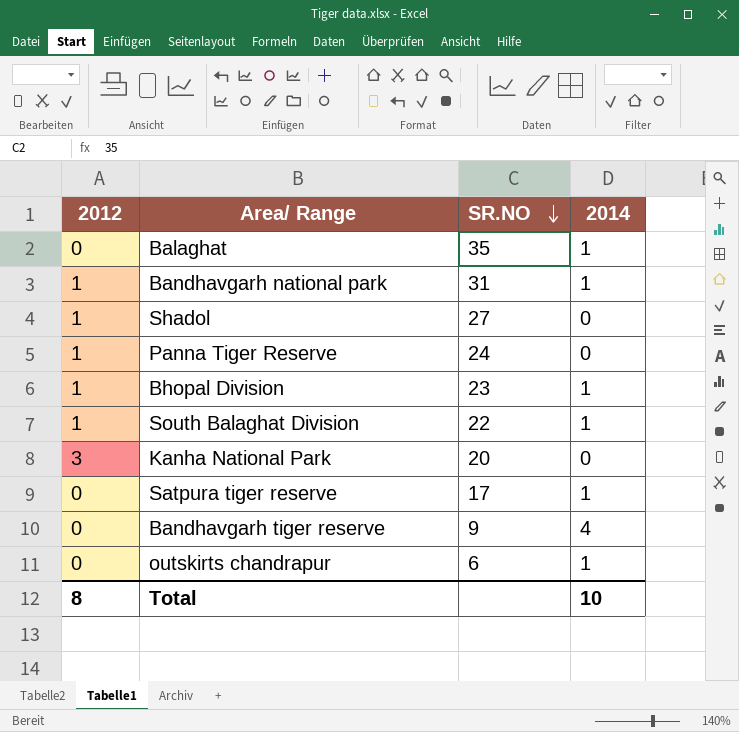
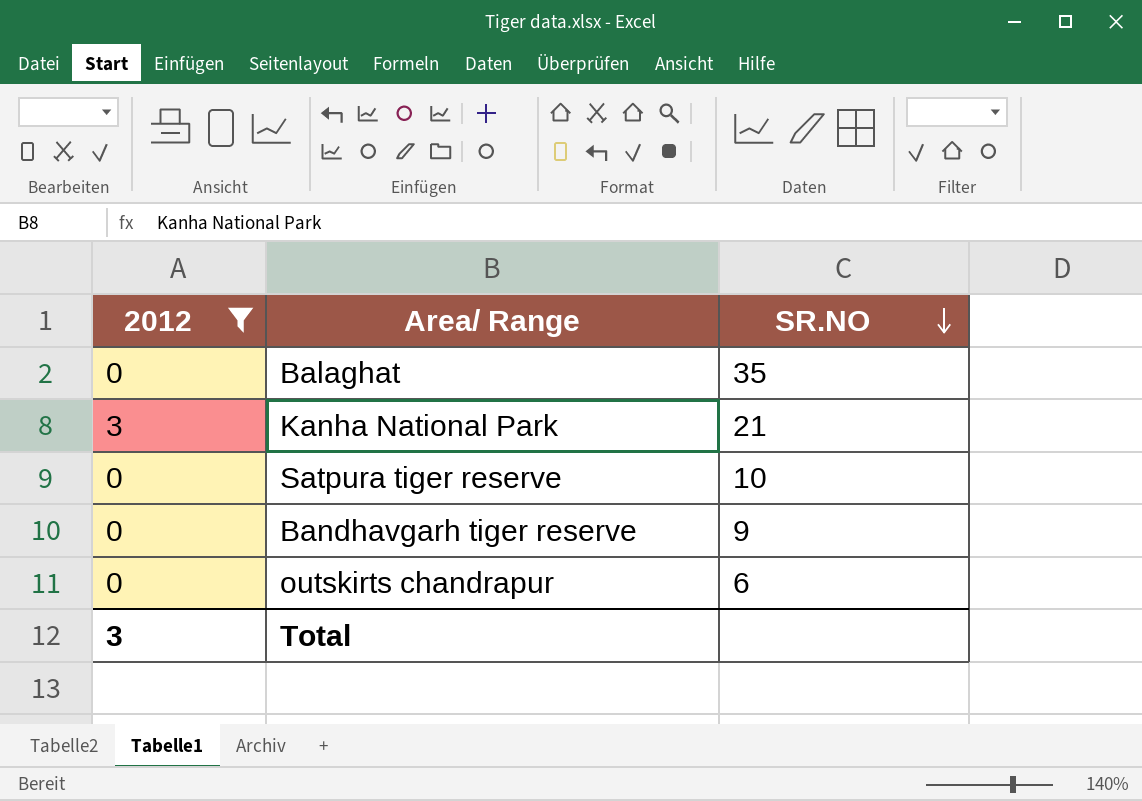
filter: none -> 2012 != 1
column 2014 | position: 4 -> none
Kanha National Park | SR.NO: 20 -> 21
Satpura tiger reserve | SR.NO: 17 -> 10
Total | 2012: 8 -> 3

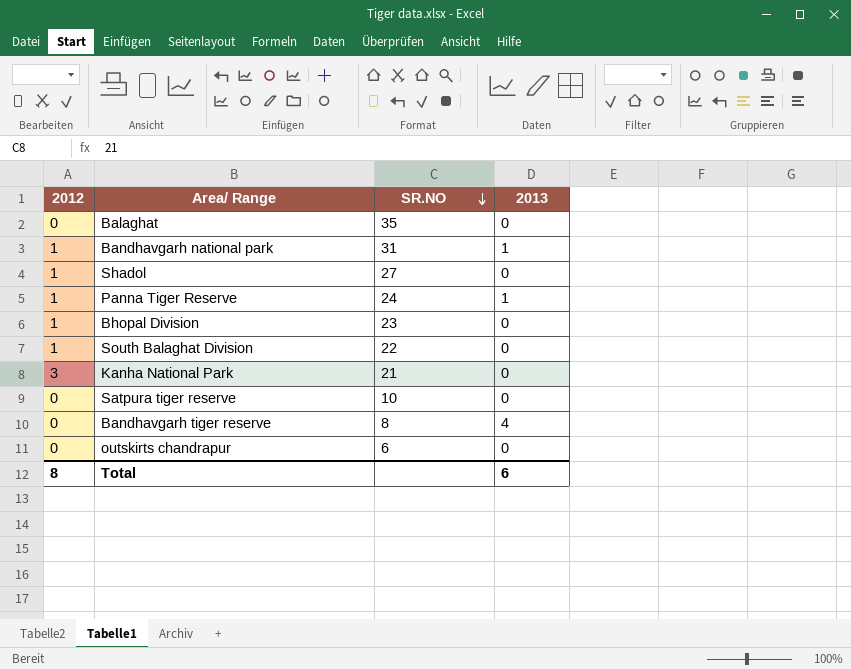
filter: 2012 != 1 -> none
column 2013 | position: none -> 4
Bandhavgarh tiger reserve | SR.NO: 9 -> 8
Total | 2012: 3 -> 8

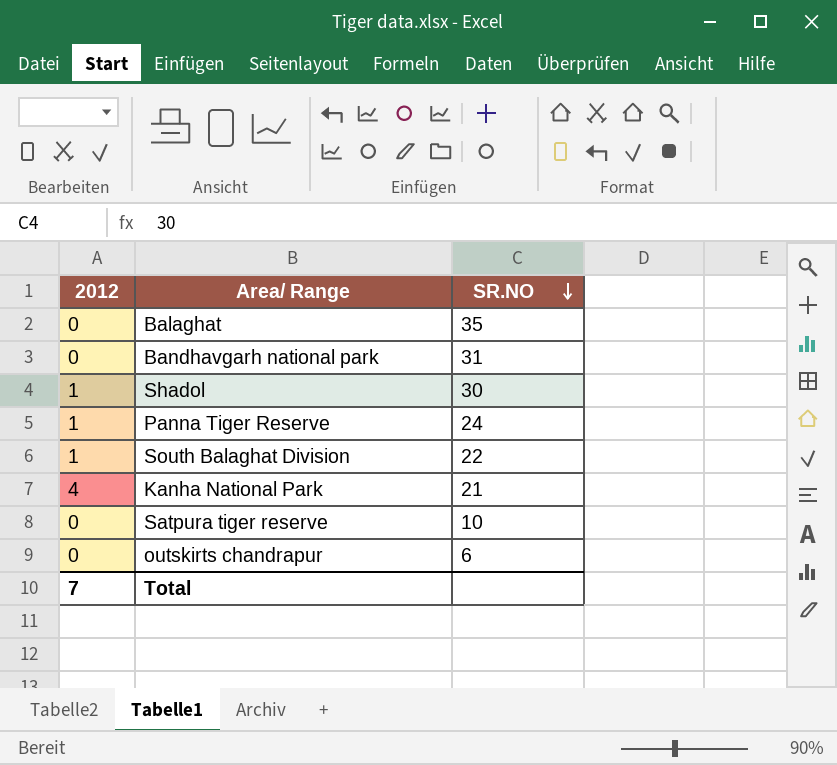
column 2013 | position: 4 -> none
row Bhopal Division: 1 | 23 | 0 -> none
row Bandhavgarh tiger reserve: 0 | 8 | 4 -> none
Bandhavgarh national park | 2012: 1 -> 0
Shadol | SR.NO: 27 -> 30
Kanha National Park | 2012: 3 -> 4
Total | 2012: 8 -> 7

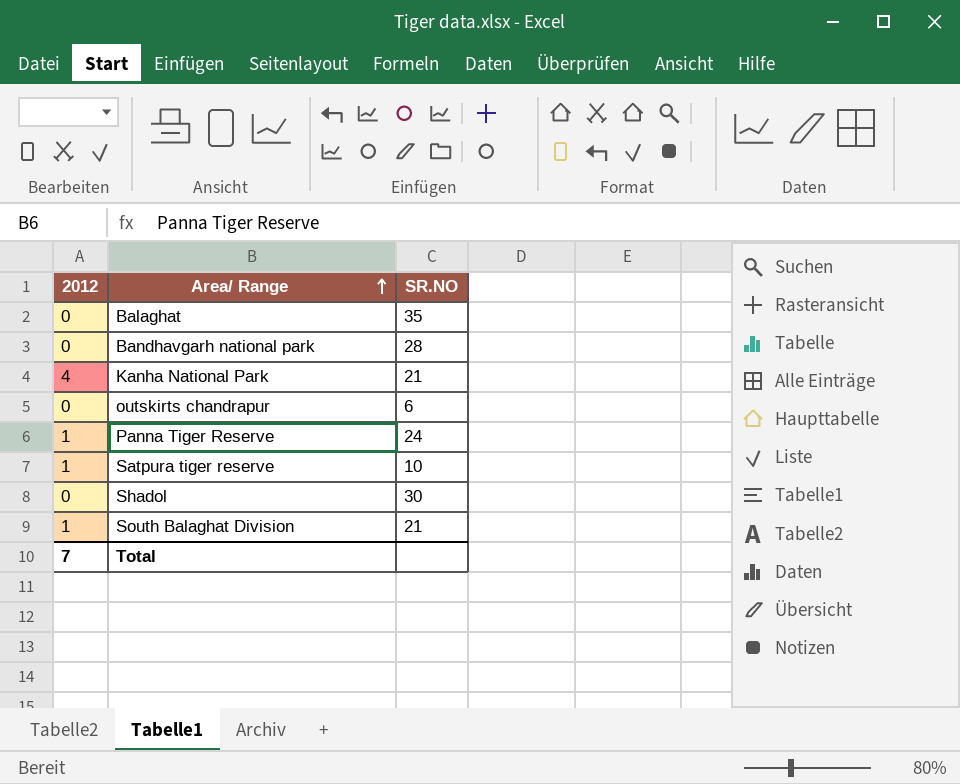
row order: SR.NO descending -> Area/ Range ascending
Bandhavgarh national park | SR.NO: 31 -> 28
Satpura tiger reserve | 2012: 0 -> 1
Shadol | 2012: 1 -> 0
South Balaghat Division | SR.NO: 22 -> 21

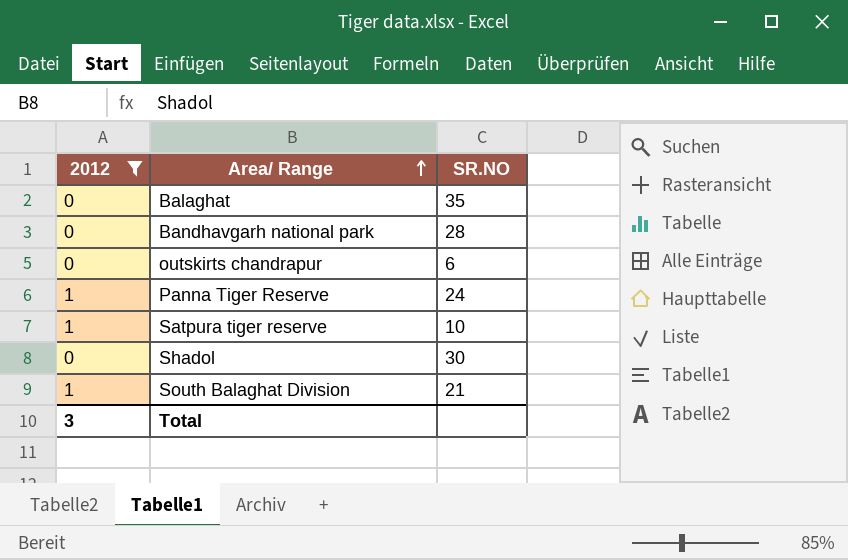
filter: none -> 2012 != 4
Total | 2012: 7 -> 3

